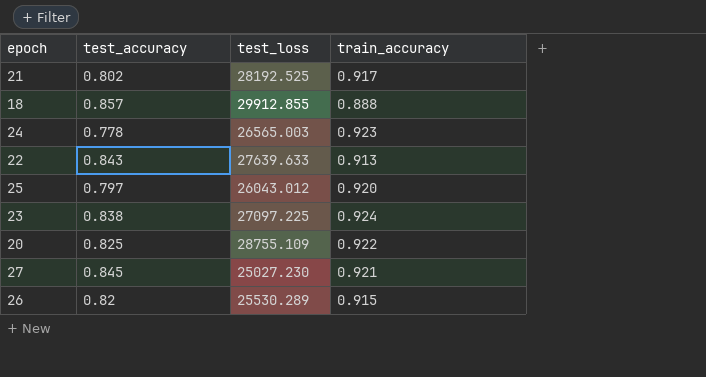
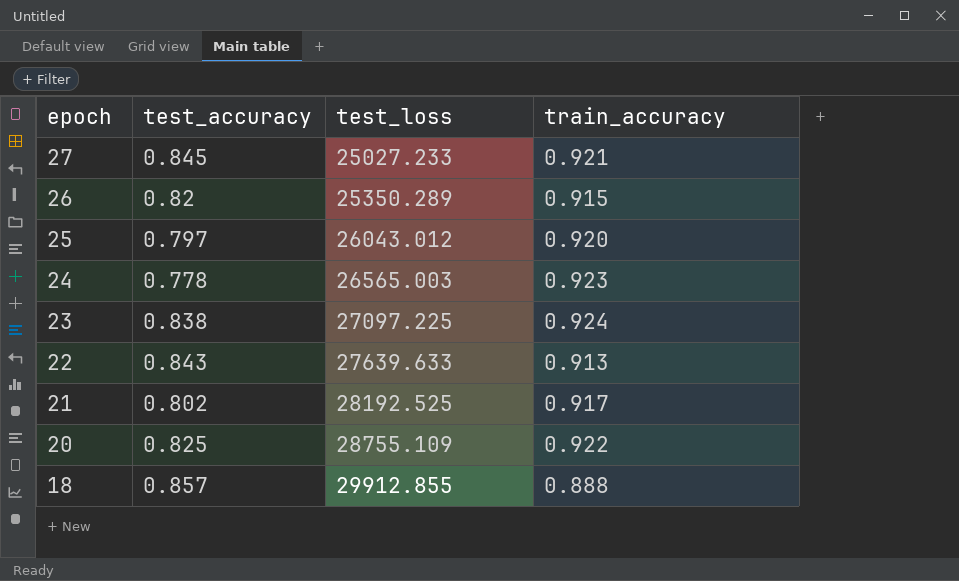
row order: none -> epoch descending
27 | test_loss: 25027.230 -> 25027.233
26 | test_loss: 25530.289 -> 25350.289

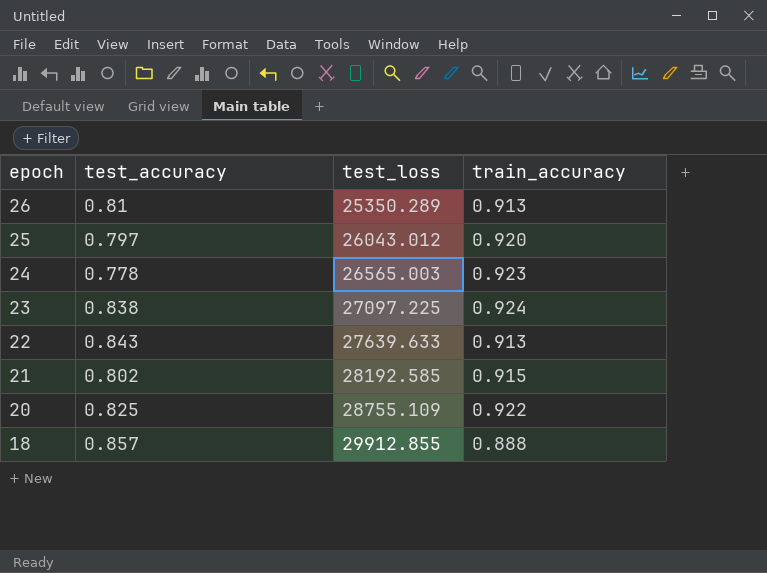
row 27: 0.845 | 25027.233 | 0.921 -> none
26 | test_accuracy: 0.82 -> 0.81
26 | train_accuracy: 0.915 -> 0.913
21 | test_loss: 28192.525 -> 28192.585
21 | train_accuracy: 0.917 -> 0.915

